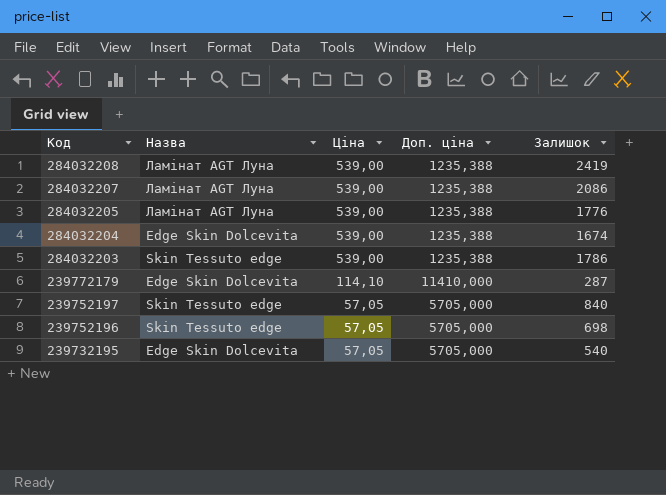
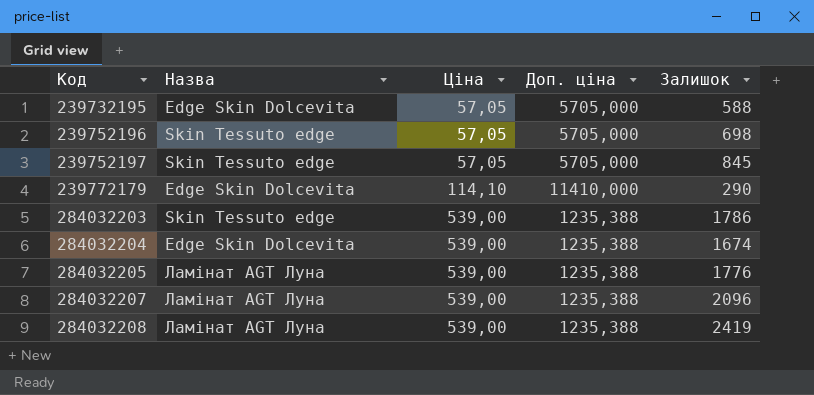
row order: Код descending -> Код ascending
239732195 | Залишок: 540 -> 588
239752197 | Залишок: 840 -> 845
239772179 | Залишок: 287 -> 290
284032207 | Залишок: 2086 -> 2096

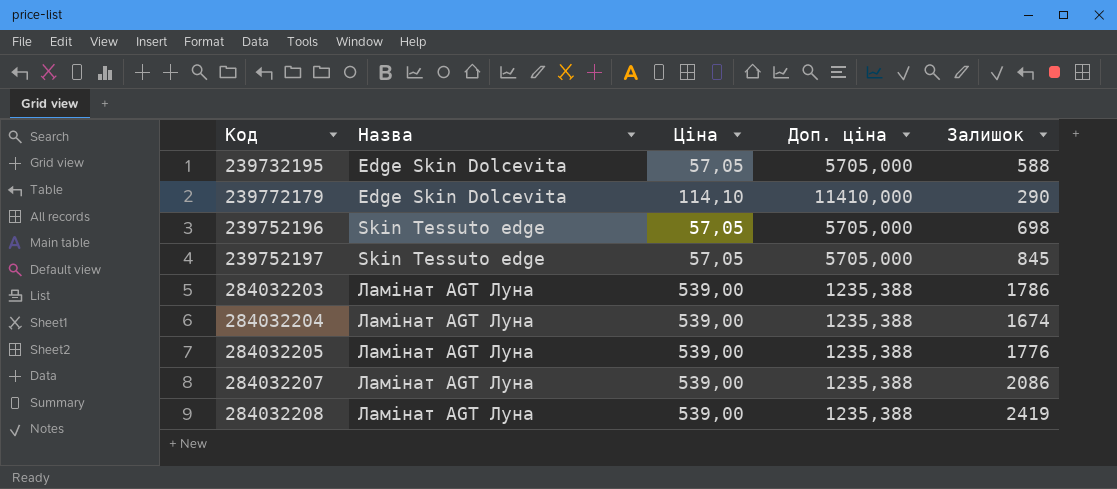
row order: Код ascending -> Назва ascending
284032203 | Назва: Skin Tessuto edge -> Ламінат AGT Луна
284032204 | Назва: Edge Skin Dolcevita -> Ламінат AGT Луна
284032207 | Залишок: 2096 -> 2086

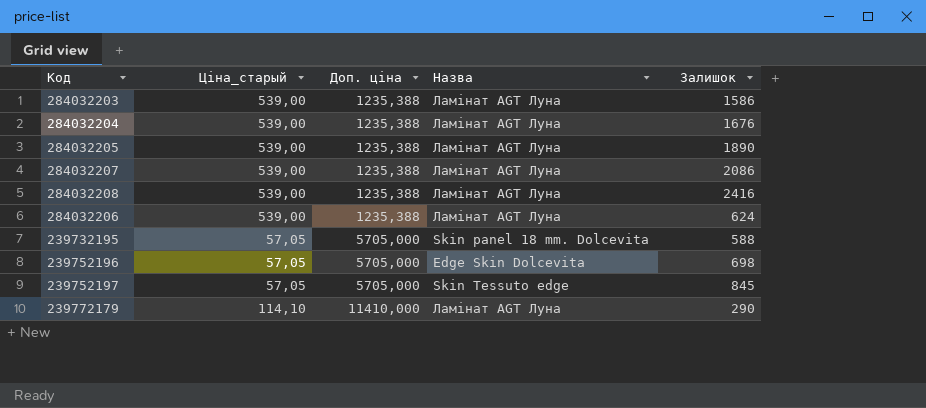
row order: Назва ascending -> Доп. ціна ascending
column name: Ціна -> Ціна_старый
column Назва | position: 2 -> 4
284032203 | Залишок: 1786 -> 1586
284032204 | Залишок: 1674 -> 1676
284032205 | Залишок: 1776 -> 1890
284032208 | Залишок: 2419 -> 2416
row 284032206: none -> 539,00 | 1235,388 | Ламінат AGT Луна | 624
239732195 | Назва: Edge Skin Dolcevita -> Skin panel 18 mm. Dolcevita
239752196 | Назва: Skin Tessuto edge -> Edge Skin Dolcevita
239772179 | Назва: Edge Skin Dolcevita -> Ламінат AGT Луна

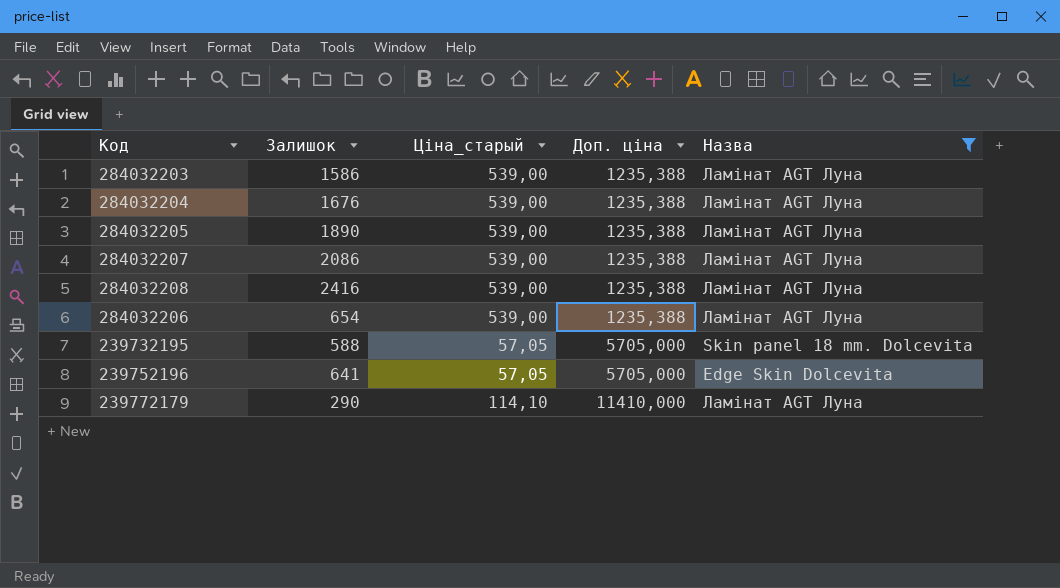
filter: none -> Назва != Skin Tessuto edge
column Залишок | position: 5 -> 2
284032206 | Залишок: 624 -> 654
239752196 | Залишок: 698 -> 641

